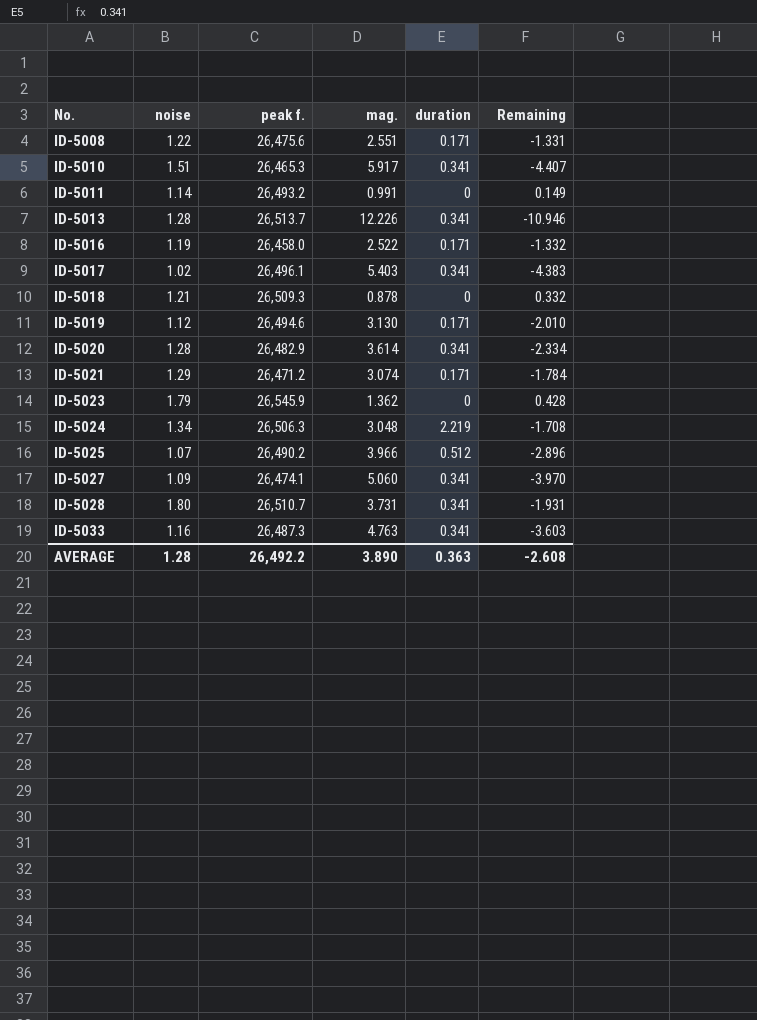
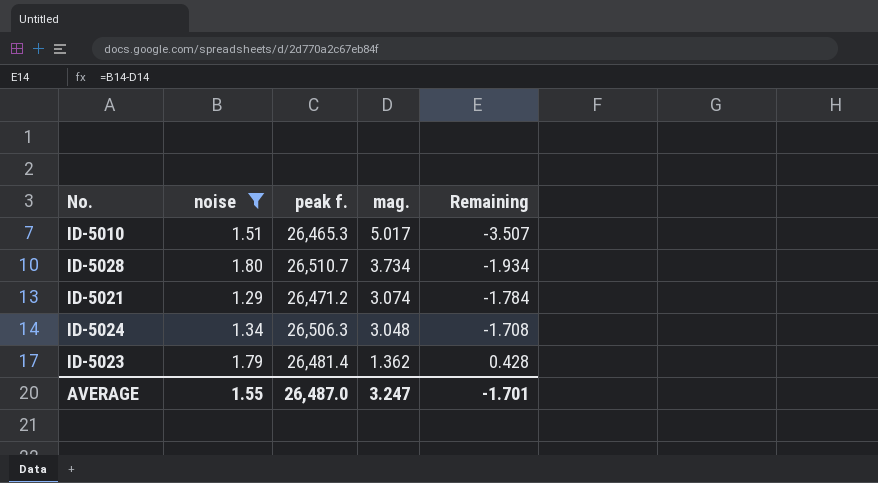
filter: none -> noise >= 1.29
row order: No. ascending -> mag. descending
column duration | position: 5 -> none
ID-5010 | mag.: 5.917 -> 5.017
ID-5010 | Remaining: -4.407 -> -3.507
ID-5028 | mag.: 3.731 -> 3.734
ID-5028 | Remaining: -1.931 -> -1.934
ID-5023 | peak f.: 26,545.9 -> 26,481.4
AVERAGE | noise: 1.28 -> 1.55
AVERAGE | peak f.: 26,492.2 -> 26,487.0
AVERAGE | mag.: 3.890 -> 3.247
AVERAGE | Remaining: -2.608 -> -1.701

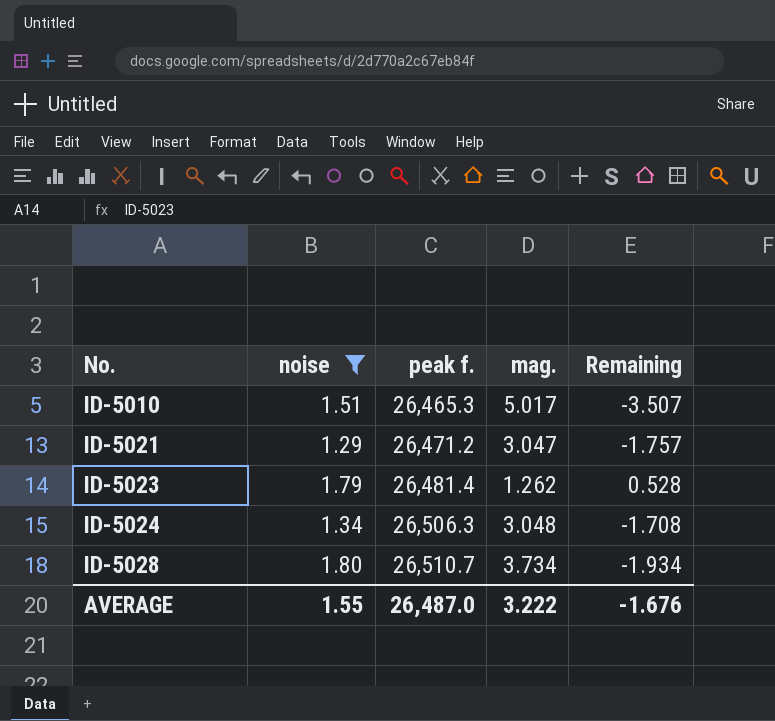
row order: mag. descending -> No. ascending
ID-5021 | mag.: 3.074 -> 3.047
ID-5021 | Remaining: -1.784 -> -1.757
ID-5023 | mag.: 1.362 -> 1.262
ID-5023 | Remaining: 0.428 -> 0.528
AVERAGE | mag.: 3.247 -> 3.222
AVERAGE | Remaining: -1.701 -> -1.676

